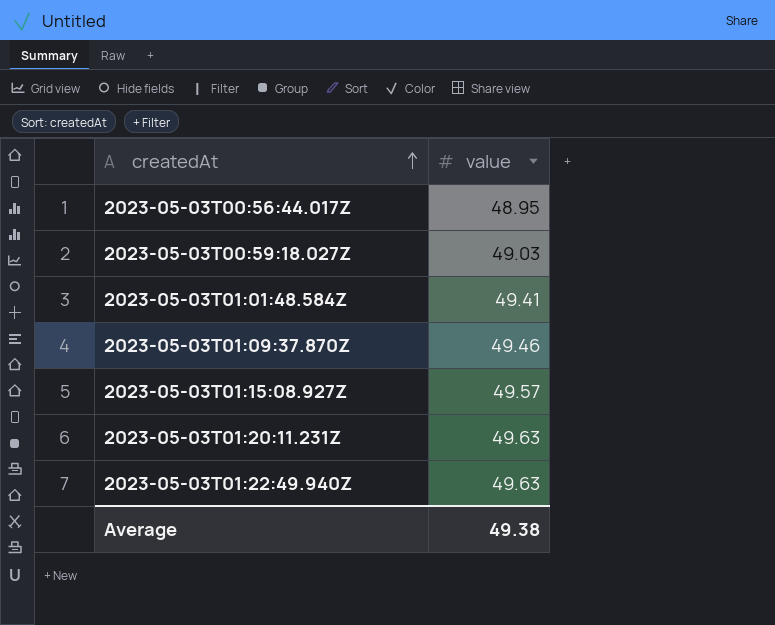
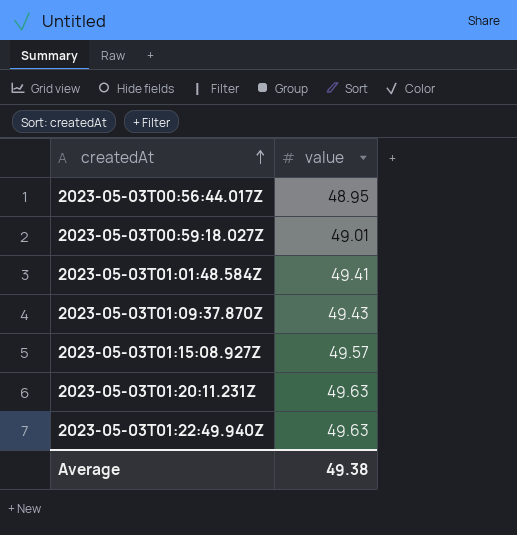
2023-05-03T00:59:18.027Z | value: 49.03 -> 49.01
2023-05-03T01:09:37.870Z | value: 49.46 -> 49.43

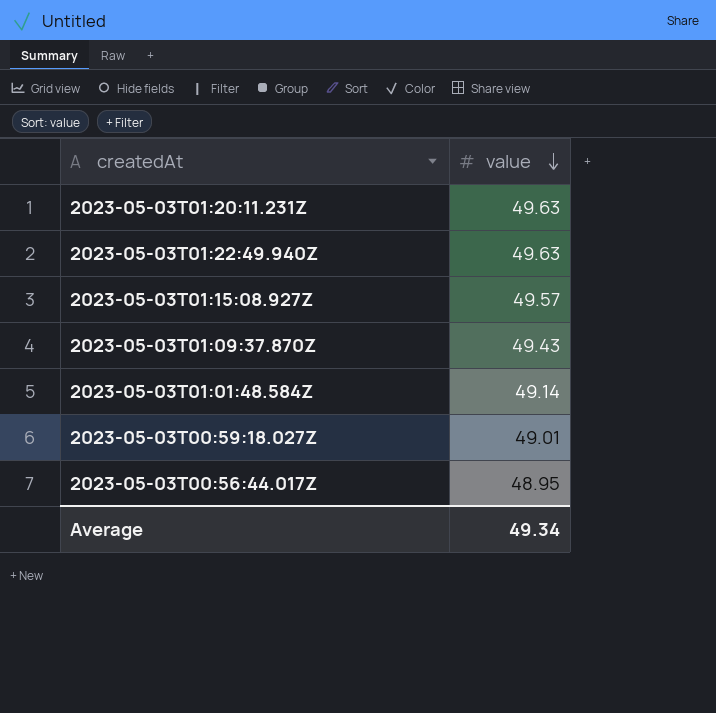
row order: createdAt ascending -> value descending
2023-05-03T01:01:48.584Z | value: 49.41 -> 49.14
Average | value: 49.38 -> 49.34

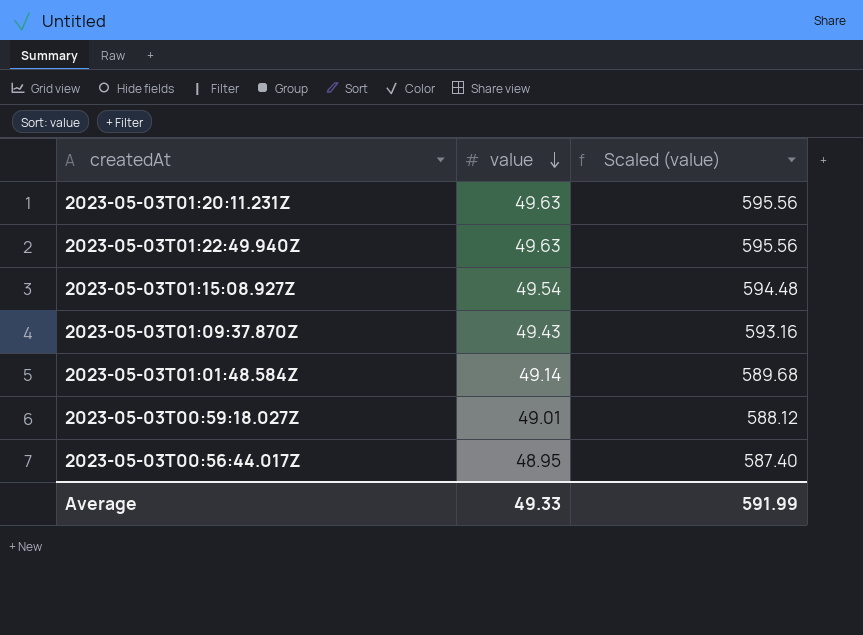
column Scaled (value) | formula: none -> [value] * 12
2023-05-03T01:15:08.927Z | value: 49.57 -> 49.54
Average | value: 49.34 -> 49.33

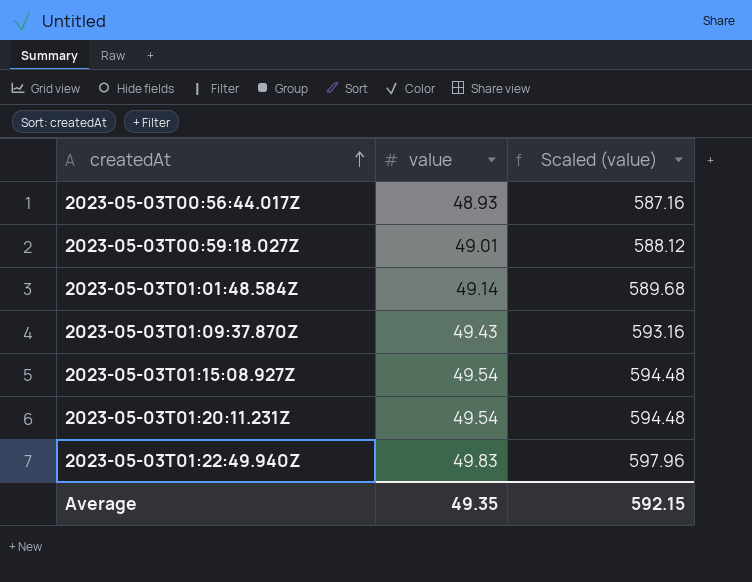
row order: value descending -> createdAt ascending
2023-05-03T00:56:44.017Z | value: 48.95 -> 48.93
2023-05-03T00:56:44.017Z | Scaled (value): 587.40 -> 587.16
2023-05-03T01:20:11.231Z | value: 49.63 -> 49.54
2023-05-03T01:20:11.231Z | Scaled (value): 595.56 -> 594.48
2023-05-03T01:22:49.940Z | value: 49.63 -> 49.83
2023-05-03T01:22:49.940Z | Scaled (value): 595.56 -> 597.96
Average | value: 49.33 -> 49.35
Average | Scaled (value): 591.99 -> 592.15

